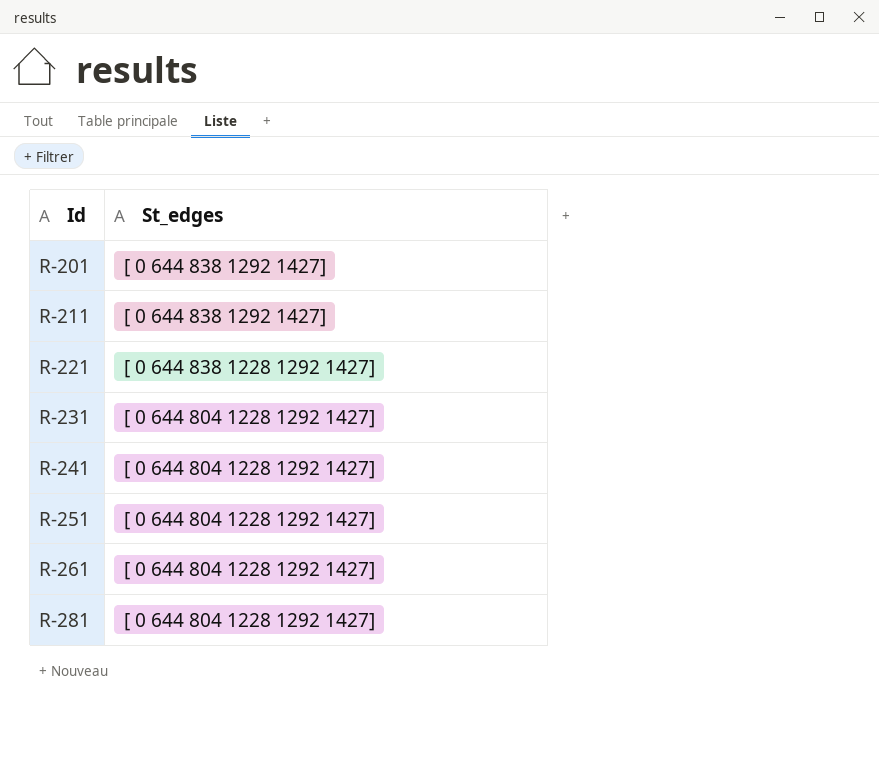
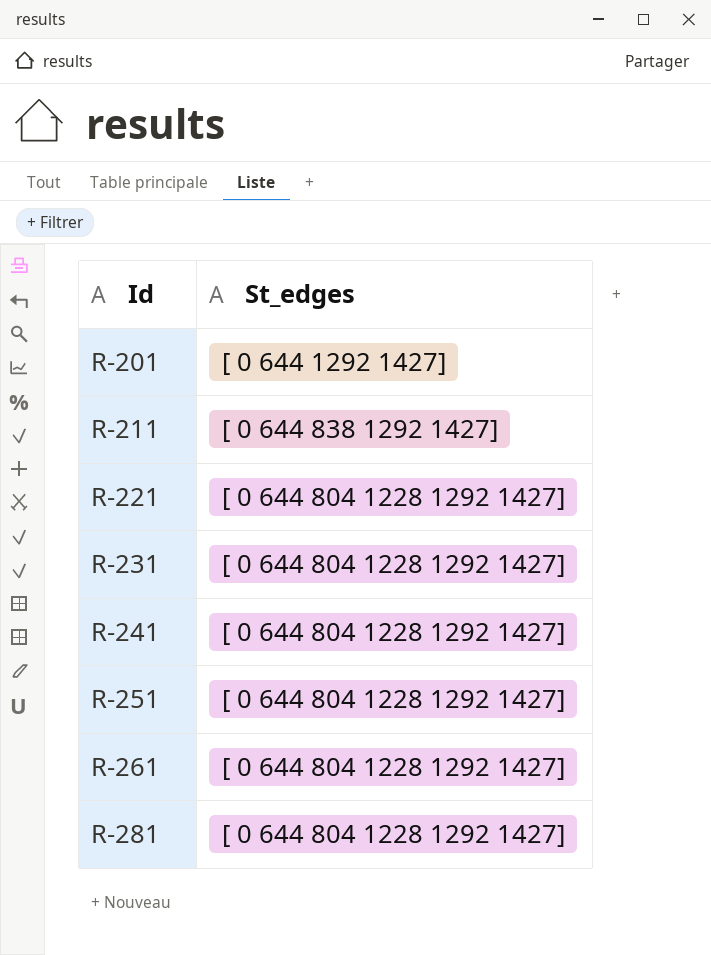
R-201 | St_edges: [ 0 644 838 1292 1427] -> [ 0 644 1292 1427]
R-221 | St_edges: [ 0 644 838 1228 1292 1427] -> [ 0 644 804 1228 1292 1427]

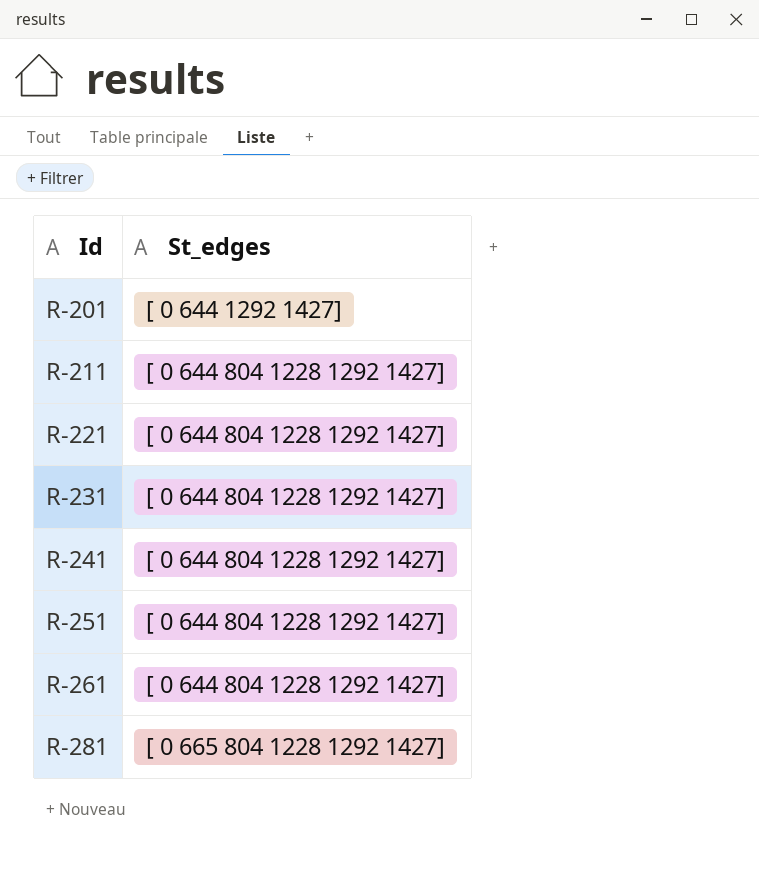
R-211 | St_edges: [ 0 644 838 1292 1427] -> [ 0 644 804 1228 1292 1427]
R-281 | St_edges: [ 0 644 804 1228 1292 1427] -> [ 0 665 804 1228 1292 1427]

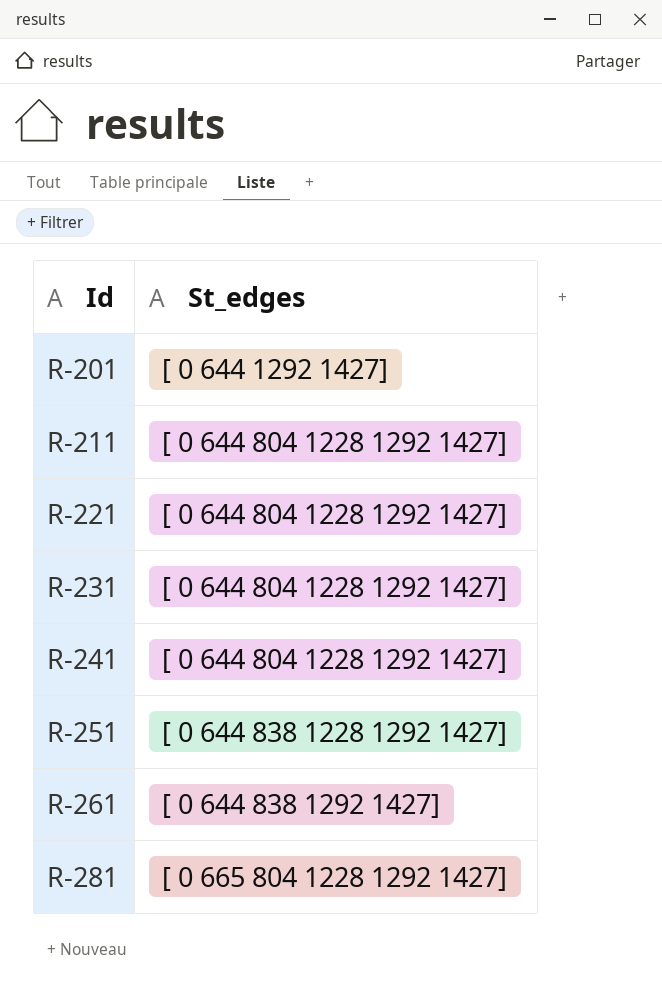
R-251 | St_edges: [ 0 644 804 1228 1292 1427] -> [ 0 644 838 1228 1292 1427]
R-261 | St_edges: [ 0 644 804 1228 1292 1427] -> [ 0 644 838 1292 1427]

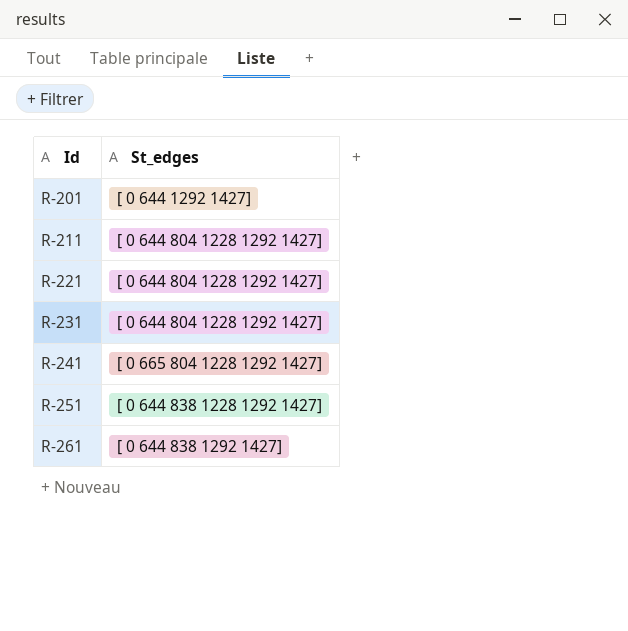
row R-281: [ 0 665 804 1228 1292 1427] -> none
R-241 | St_edges: [ 0 644 804 1228 1292 1427] -> [ 0 665 804 1228 1292 1427]

